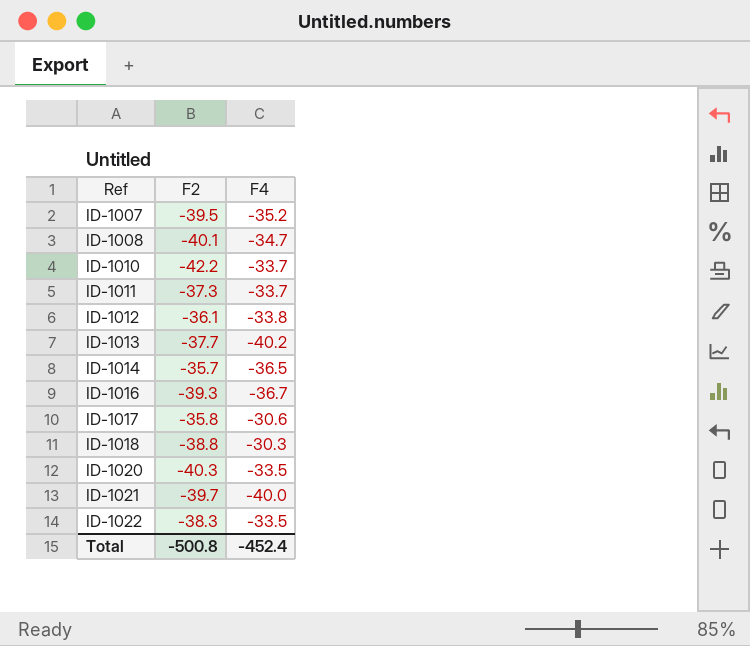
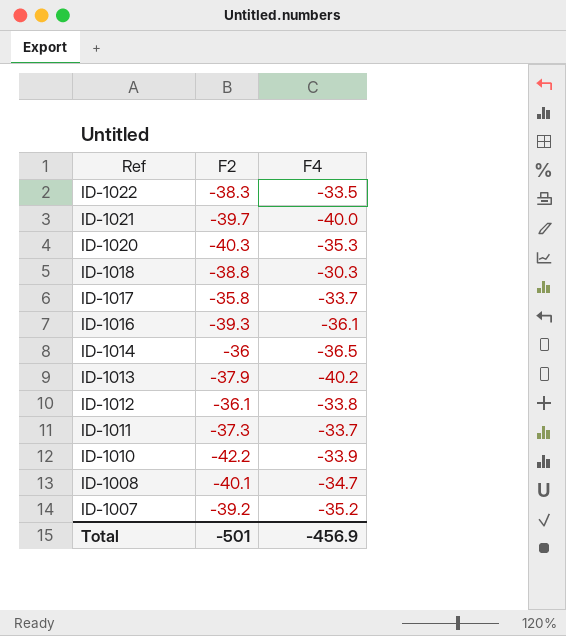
row order: Ref ascending -> Ref descending
ID-1020 | F4: -33.5 -> -35.3
ID-1017 | F4: -30.6 -> -33.7
ID-1016 | F4: -36.7 -> -36.1
ID-1014 | F2: -35.7 -> -36
ID-1013 | F2: -37.7 -> -37.9
ID-1010 | F4: -33.7 -> -33.9
ID-1007 | F2: -39.5 -> -39.2
Total | F2: -500.8 -> -501
Total | F4: -452.4 -> -456.9

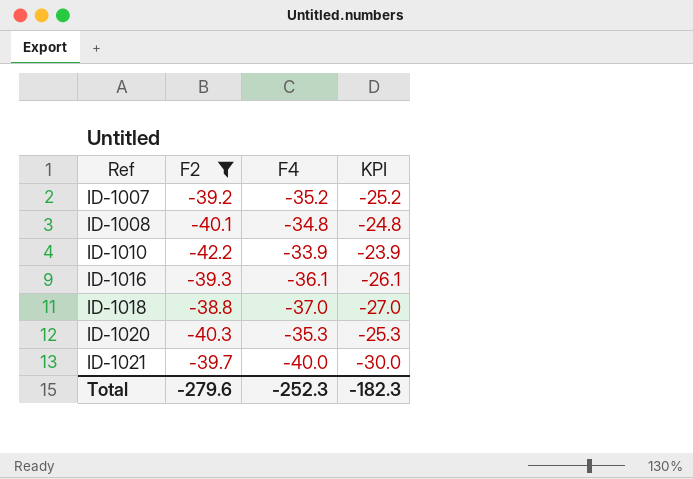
filter: none -> F2 <= -38.8
row order: Ref descending -> Ref ascending
column KPI | formula: none -> [F4] + 10
ID-1008 | F4: -34.7 -> -34.8
ID-1018 | F4: -30.3 -> -37.0
Total | F2: -501 -> -279.6
Total | F4: -456.9 -> -252.3

